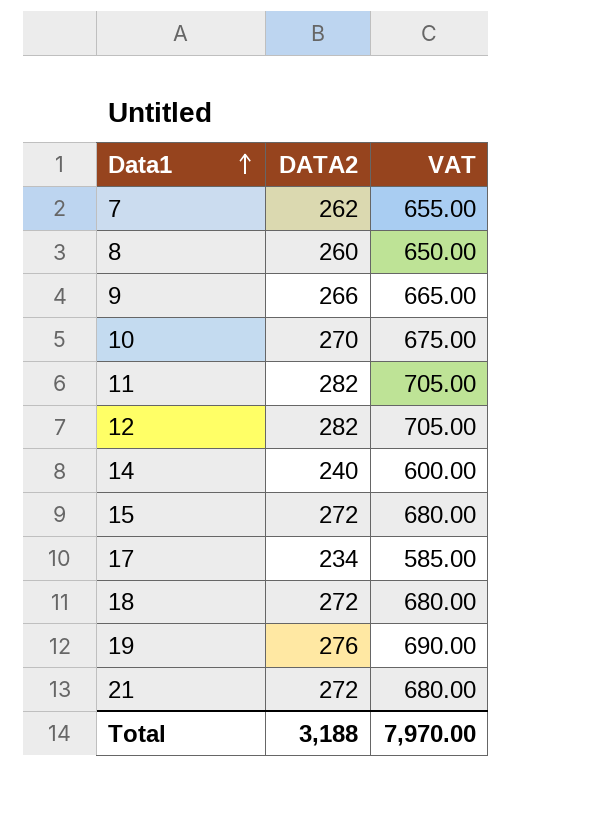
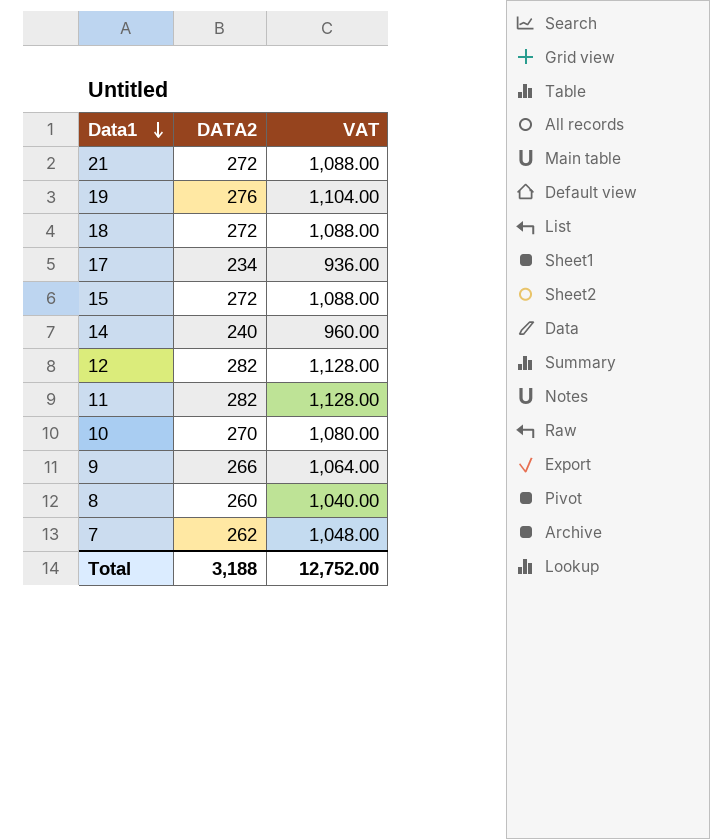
row order: Data1 ascending -> Data1 descending
column VAT | formula: [DATA2] * 2.5 -> [DATA2] * 4
Total | VAT: 7,970.00 -> 12,752.00

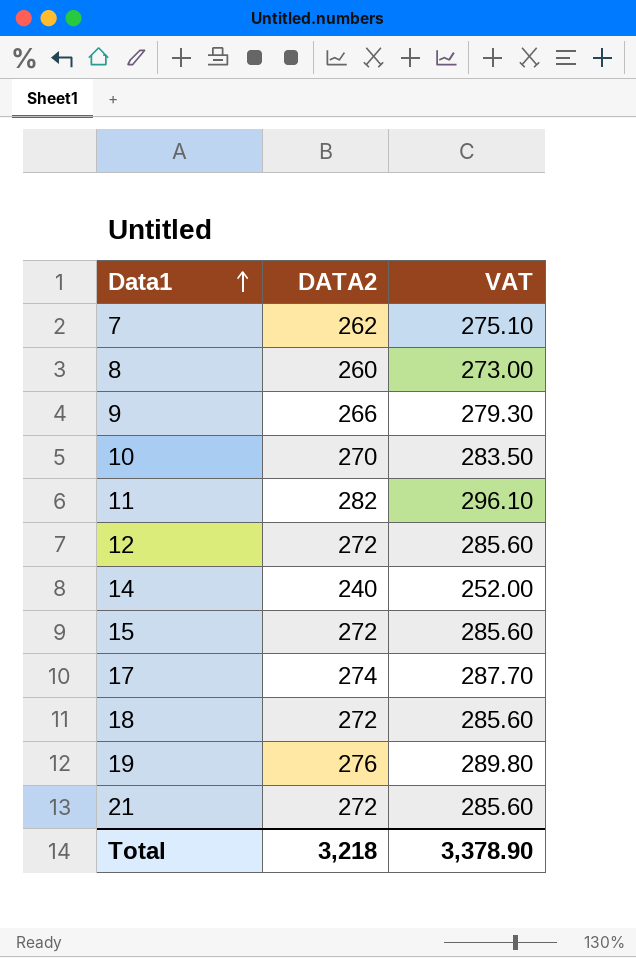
row order: Data1 descending -> Data1 ascending
column VAT | formula: [DATA2] * 4 -> [DATA2] * 1.05
12 | DATA2: 282 -> 272
17 | DATA2: 234 -> 274
Total | DATA2: 3,188 -> 3,218
Total | VAT: 12,752.00 -> 3,378.90

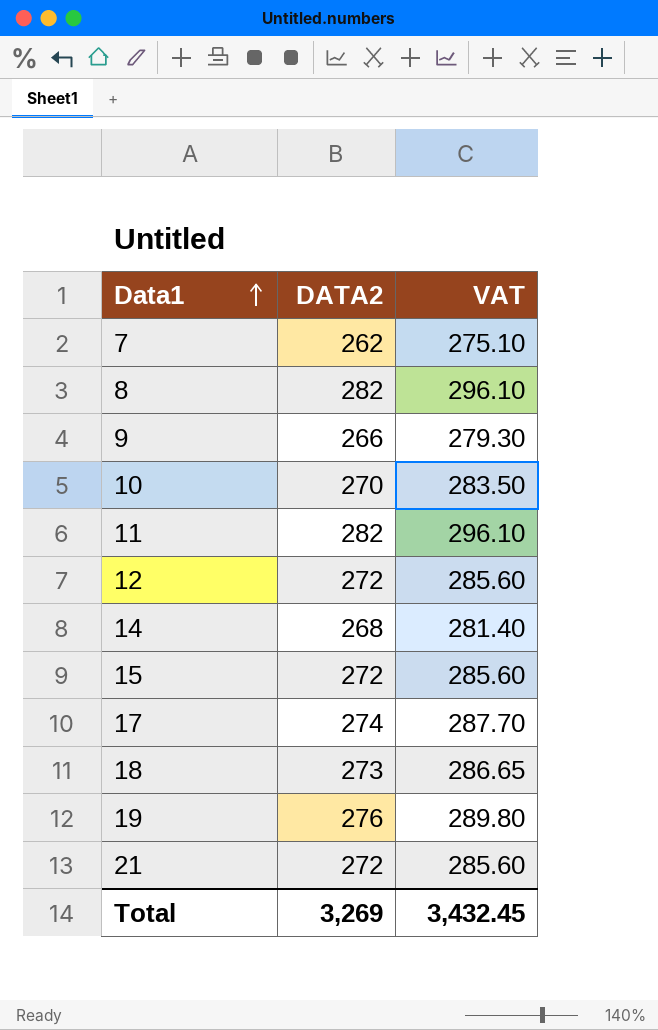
8 | DATA2: 260 -> 282
8 | VAT: 273.00 -> 296.10
14 | DATA2: 240 -> 268
14 | VAT: 252.00 -> 281.40
18 | DATA2: 272 -> 273
18 | VAT: 285.60 -> 286.65
Total | DATA2: 3,218 -> 3,269
Total | VAT: 3,378.90 -> 3,432.45

